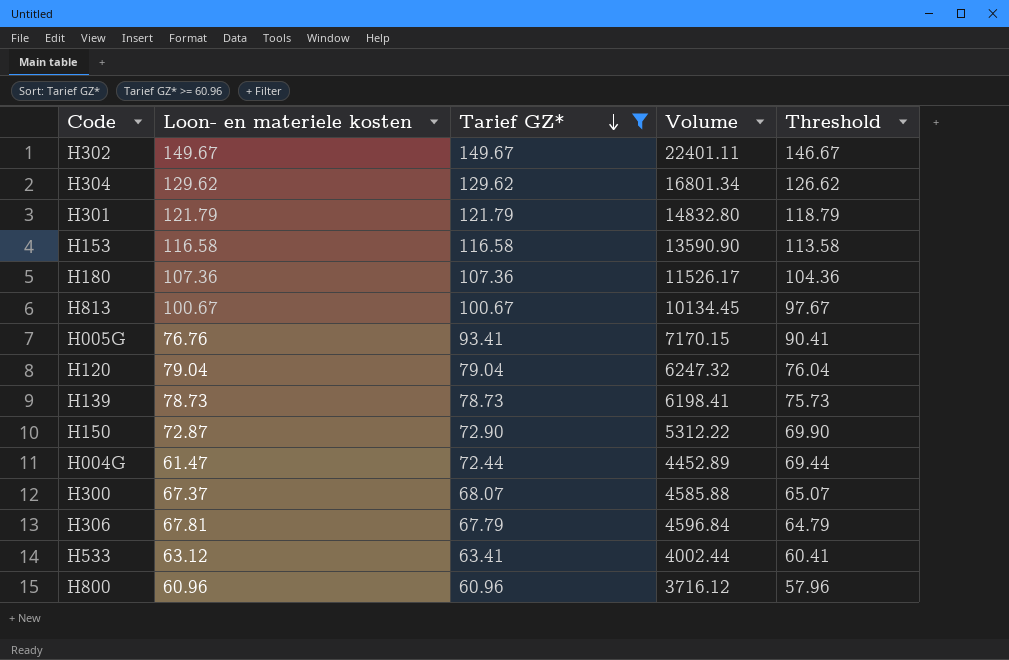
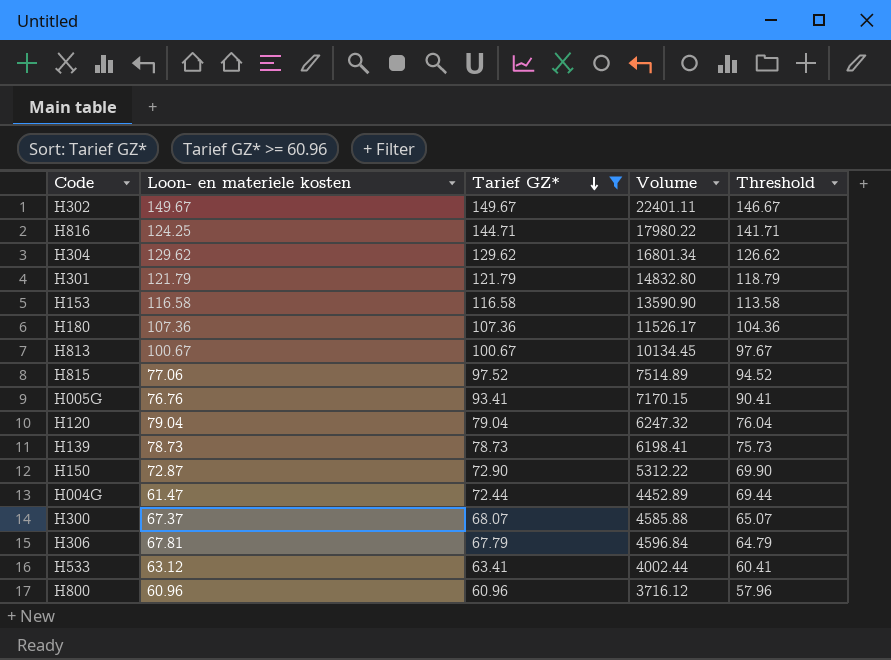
row H816: none -> 124.25 | 144.71 | 17980.22 | 141.71
row H815: none -> 77.06 | 97.52 | 7514.89 | 94.52

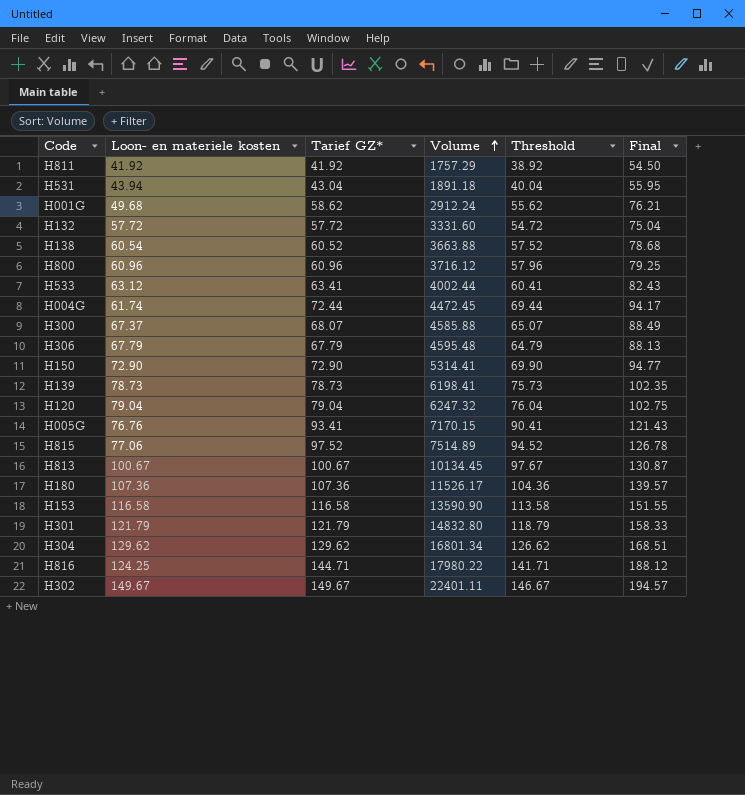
filter: Tarief GZ* >= 60.96 -> none
row order: Tarief GZ* descending -> Volume ascending
column Final | formula: none -> [Tarief GZ*] * 1.3
H004G | Loon- en materiele kosten: 61.47 -> 61.74
H004G | Volume: 4452.89 -> 4472.45
H306 | Loon- en materiele kosten: 67.81 -> 67.79
H306 | Volume: 4596.84 -> 4595.48
H150 | Loon- en materiele kosten: 72.87 -> 72.90
H150 | Volume: 5312.22 -> 5314.41

